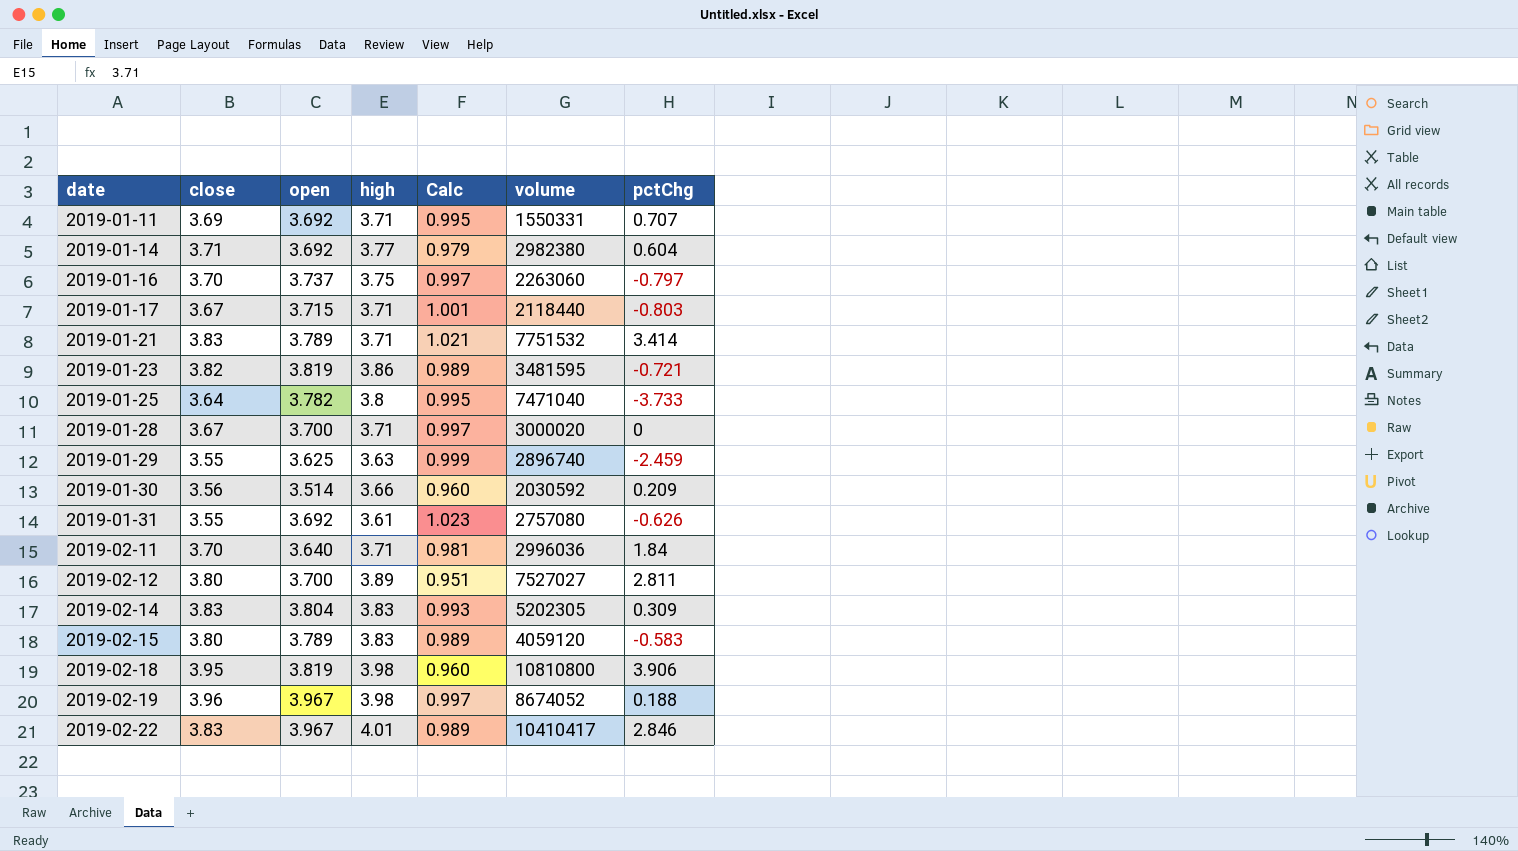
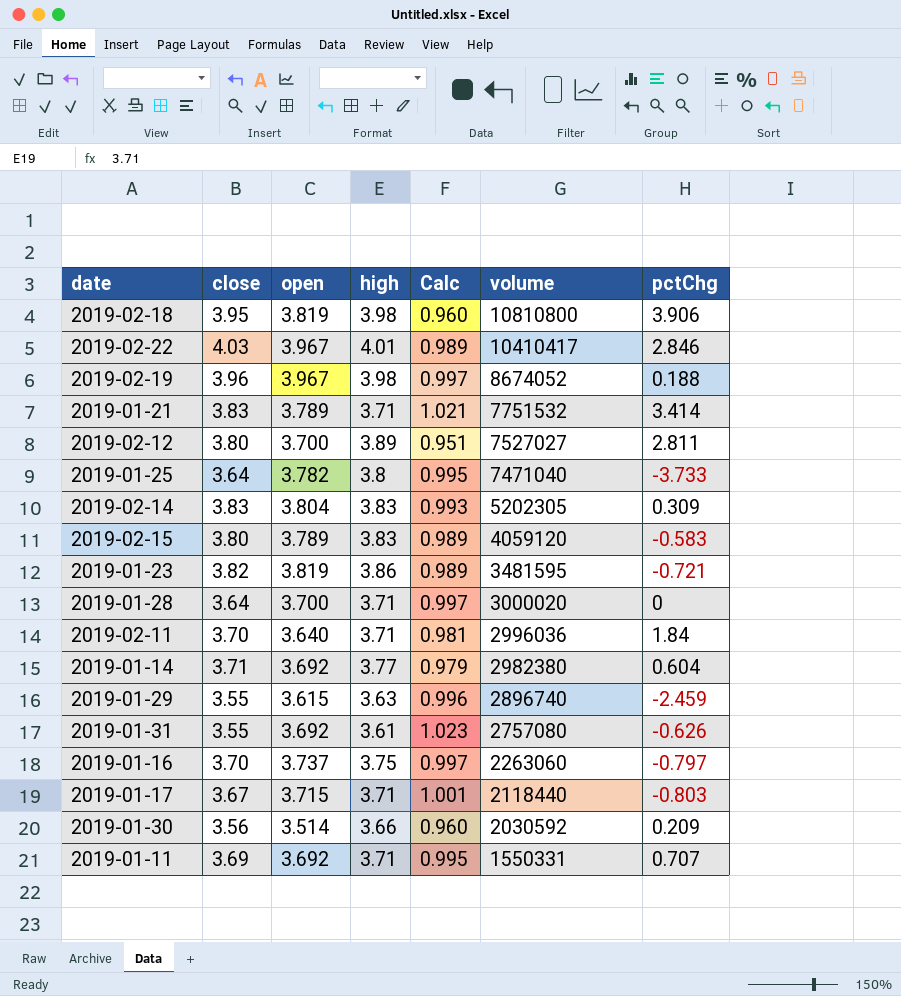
row order: date ascending -> volume descending
2019-02-22 | close: 3.83 -> 4.03
2019-01-28 | close: 3.67 -> 3.64
2019-01-29 | open: 3.625 -> 3.615
2019-01-29 | Calc: 0.999 -> 0.996

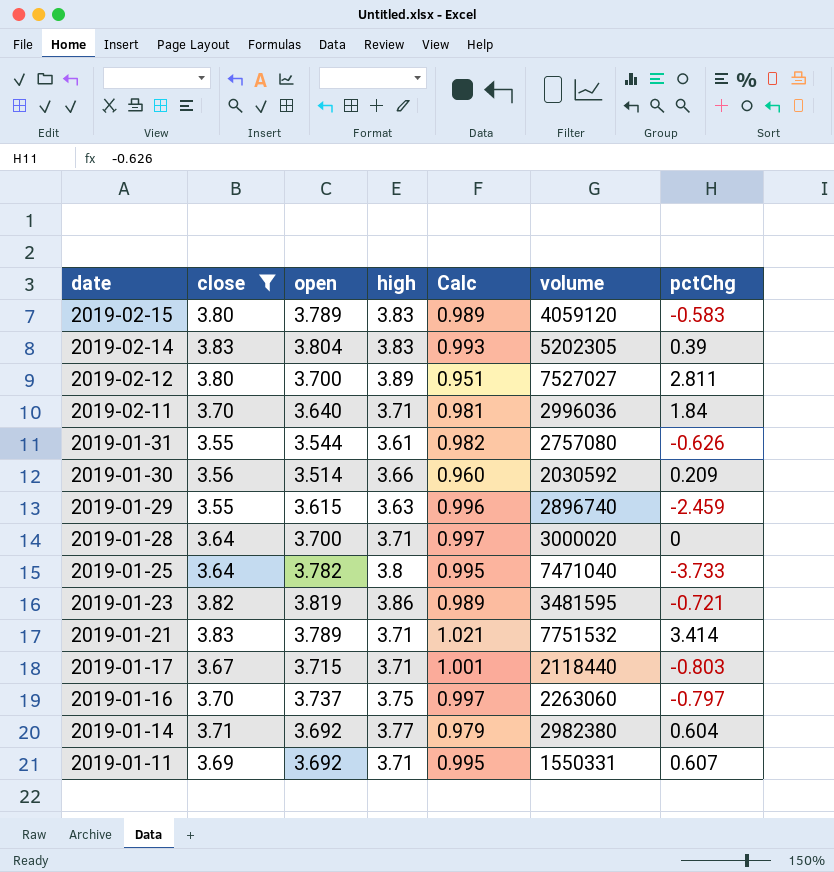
filter: none -> close <= 3.83
row order: volume descending -> date descending
2019-02-14 | pctChg: 0.309 -> 0.39
2019-01-31 | open: 3.692 -> 3.544
2019-01-31 | Calc: 1.023 -> 0.982
2019-01-11 | pctChg: 0.707 -> 0.607

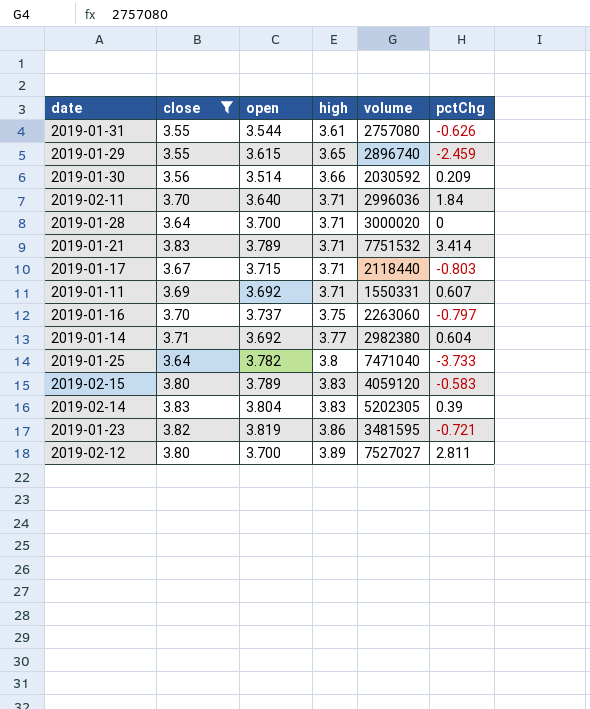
row order: date descending -> high ascending
column Calc | formula: [open] / [high] -> none
2019-01-29 | high: 3.63 -> 3.65

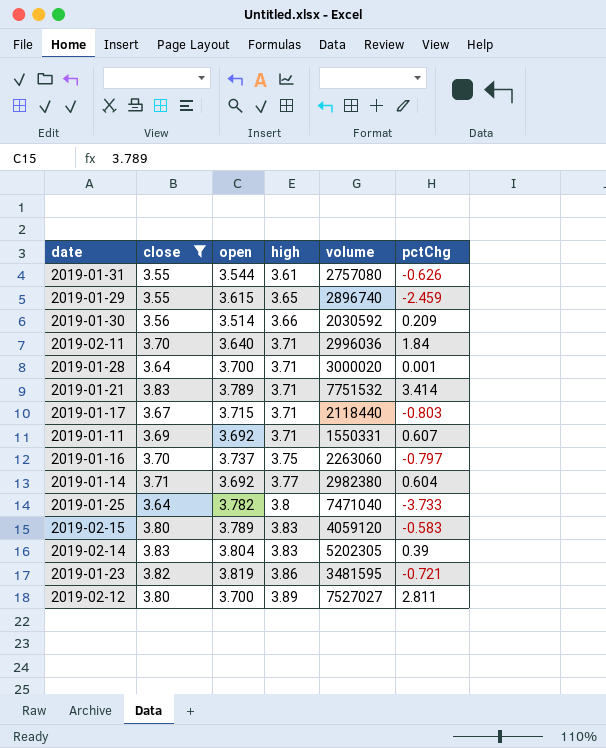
2019-01-28 | pctChg: 0 -> 0.001

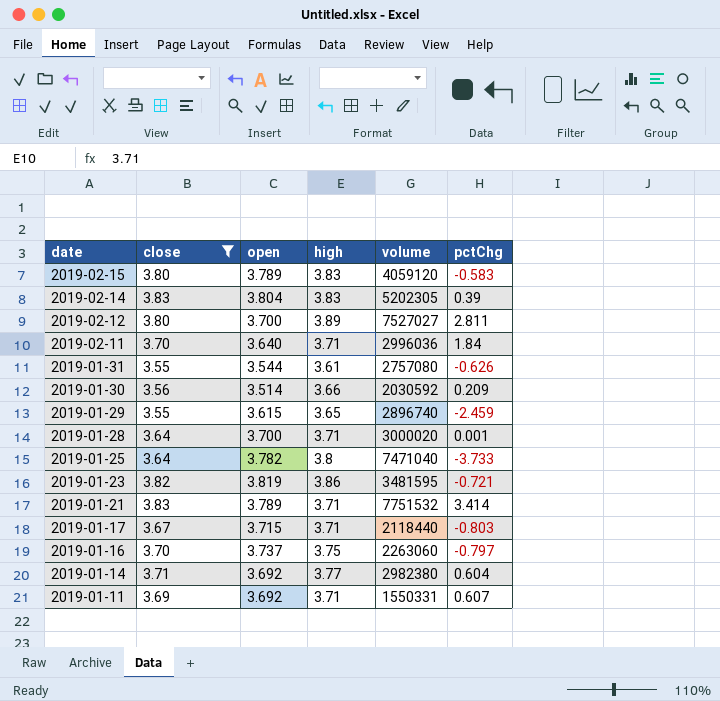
row order: high ascending -> date descending

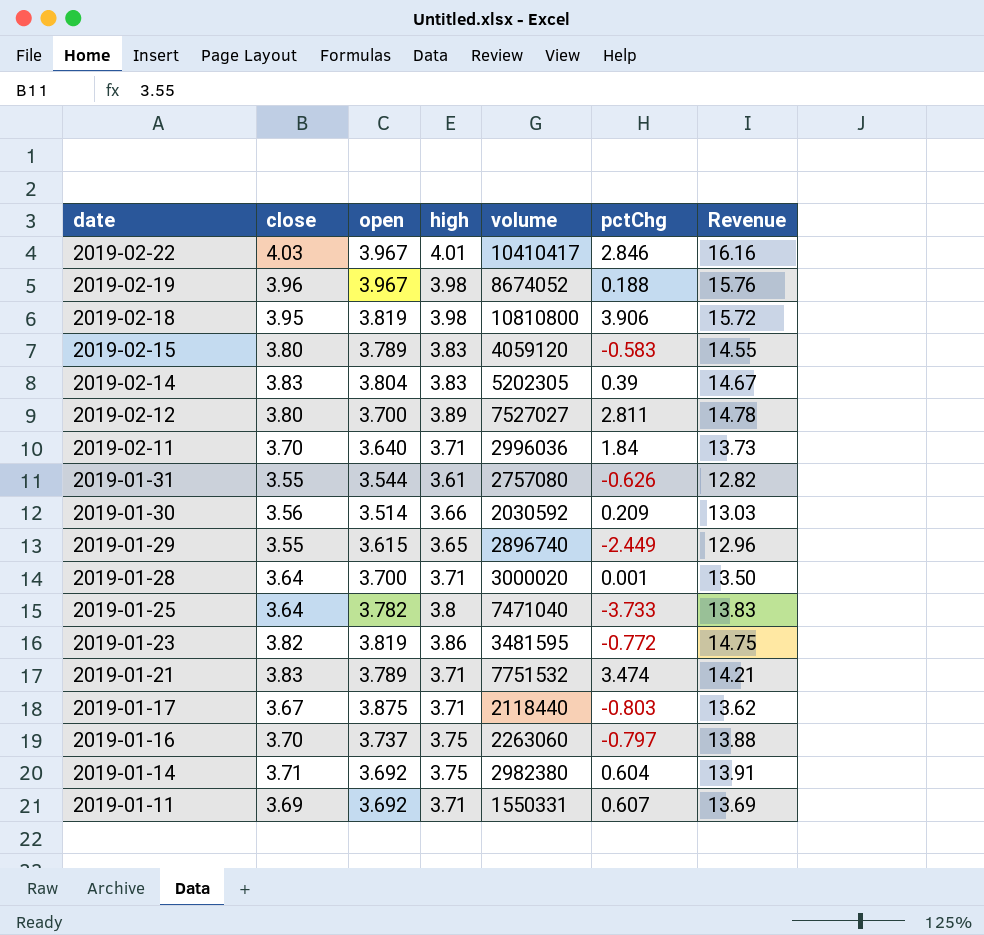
filter: close <= 3.83 -> none
column Revenue | formula: none -> [close] * [high]
2019-01-29 | pctChg: -2.459 -> -2.449
2019-01-23 | pctChg: -0.721 -> -0.772
2019-01-21 | pctChg: 3.414 -> 3.474
2019-01-17 | open: 3.715 -> 3.875
2019-01-14 | high: 3.77 -> 3.75

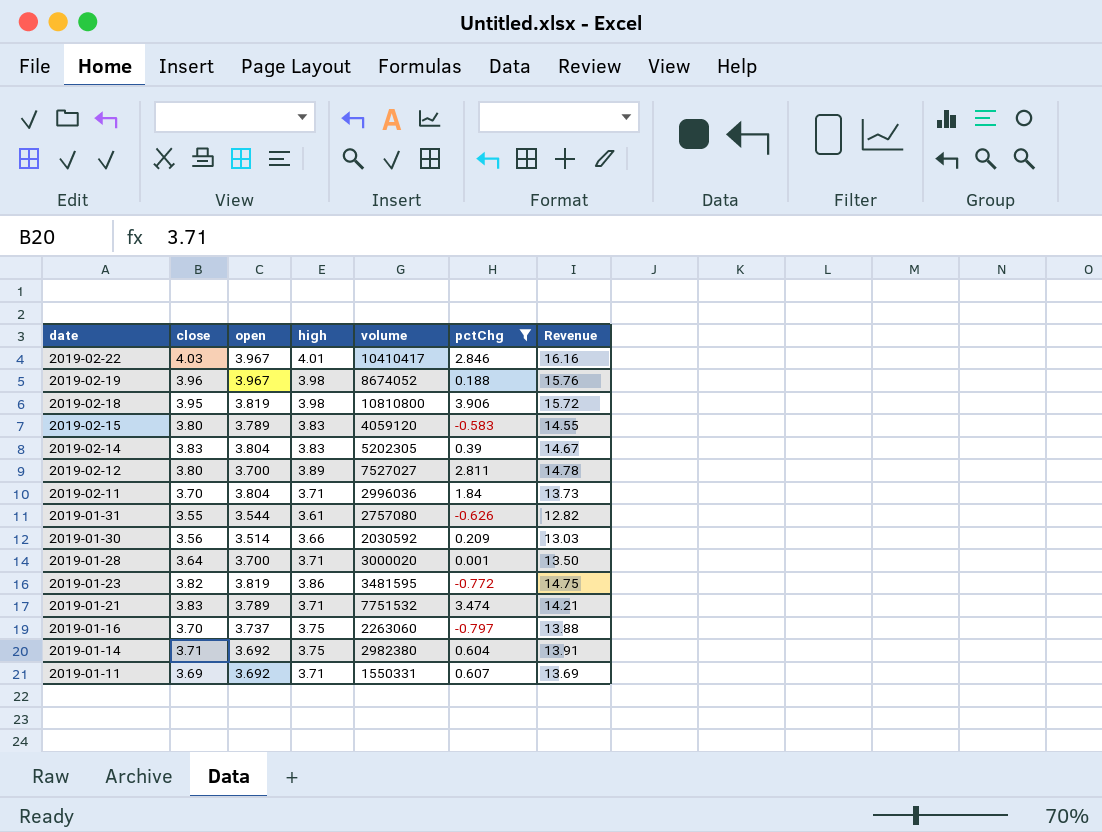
filter: none -> pctChg >= -0.797
2019-02-11 | open: 3.640 -> 3.804

